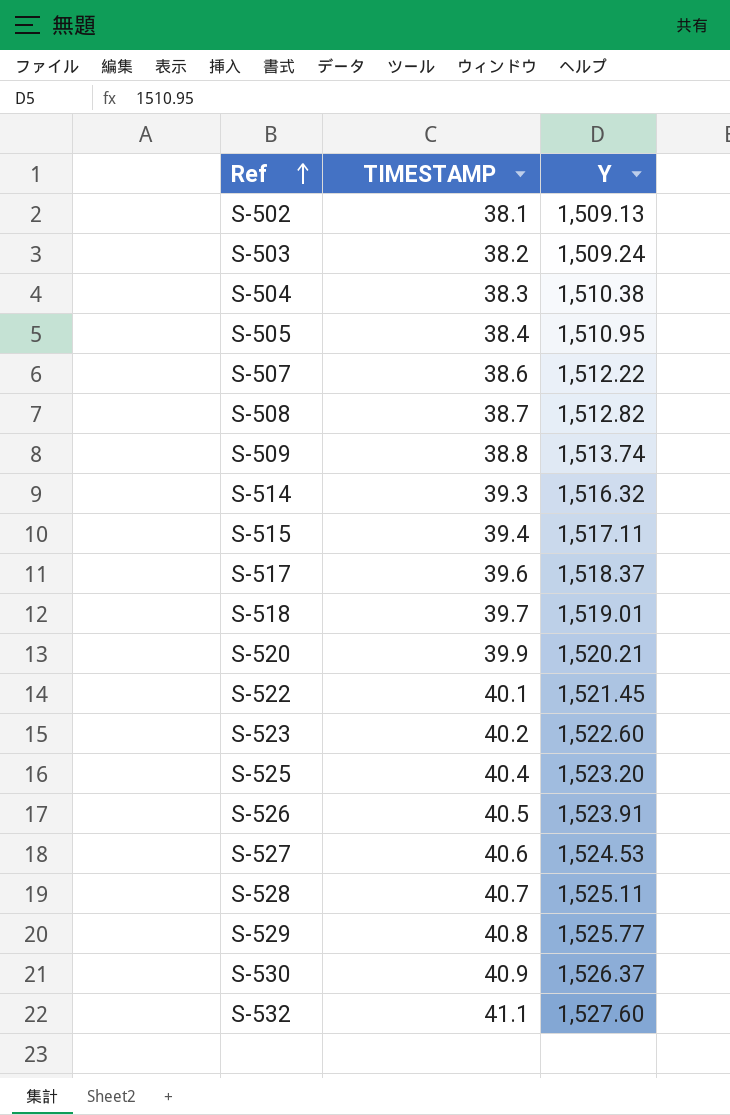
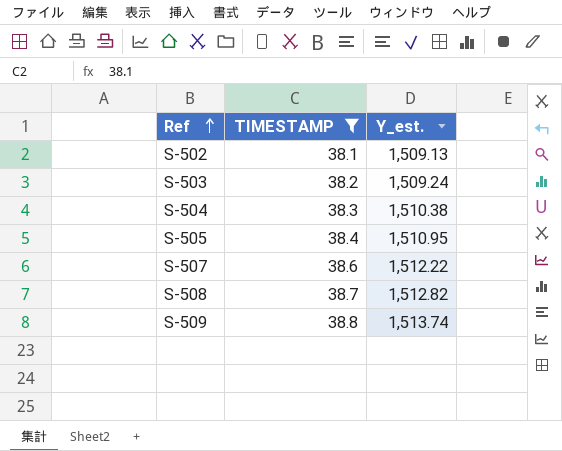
filter: none -> TIMESTAMP <= 38.8
column name: Y -> Y_est.

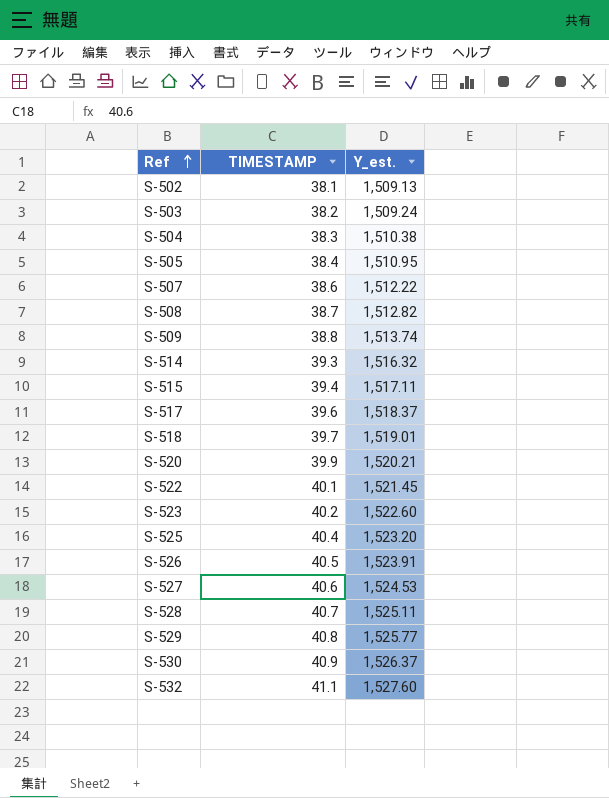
filter: TIMESTAMP <= 38.8 -> none

